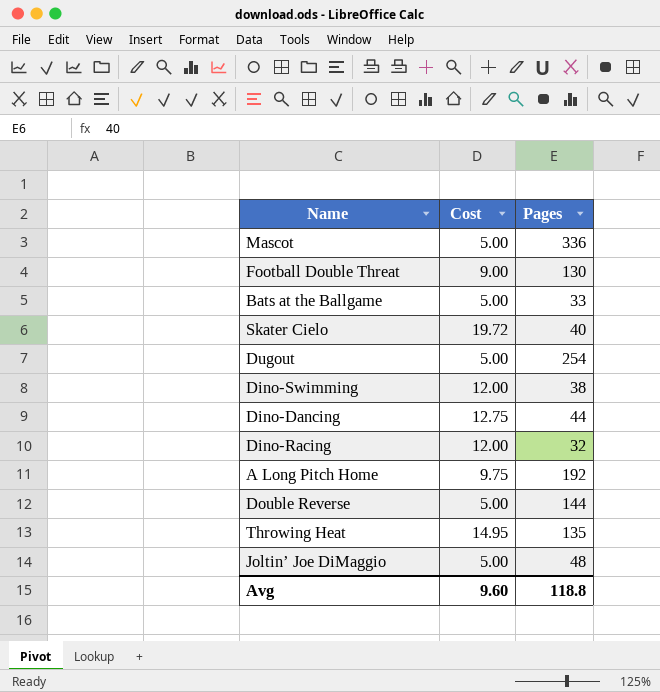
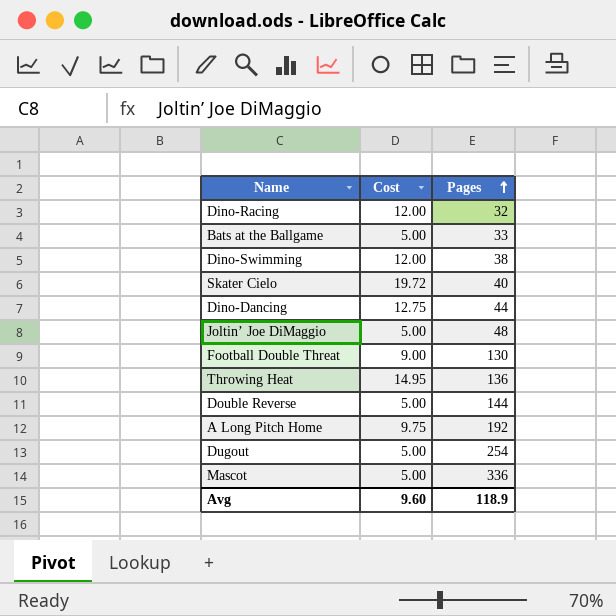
row order: none -> Pages ascending
Throwing Heat | Pages: 135 -> 136
Avg | Pages: 118.8 -> 118.9

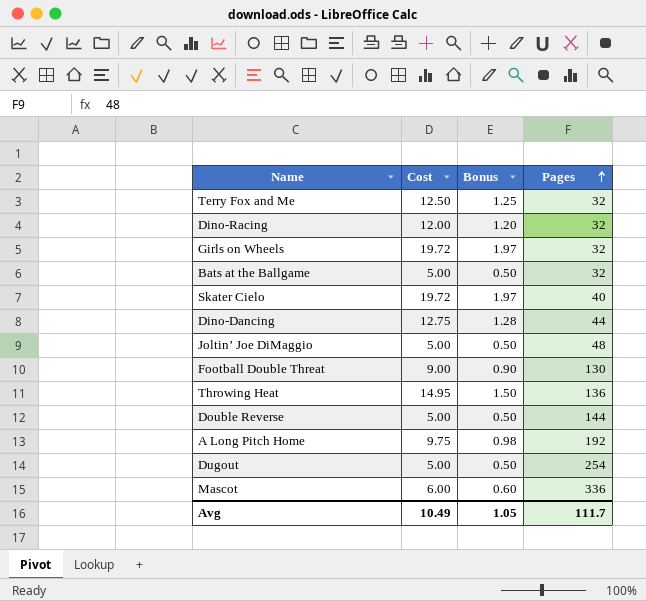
column Bonus | formula: none -> [Cost] * 0.1
row Dino-Swimming: 12.00 | 38 -> none
row Terry Fox and Me: none -> 12.50 | 1.25 | 32
row Girls on Wheels: none -> 19.72 | 1.97 | 32
Bats at the Ballgame | Pages: 33 -> 32
Mascot | Cost: 5.00 -> 6.00
Avg | Cost: 9.60 -> 10.49
Avg | Pages: 118.9 -> 111.7

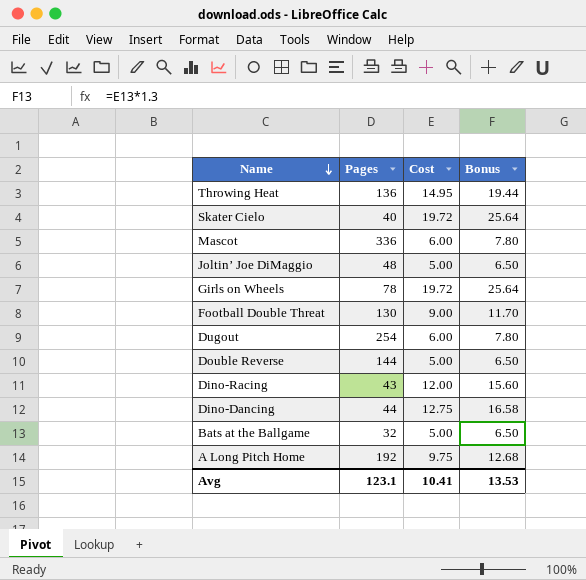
row order: Pages ascending -> Name descending
column Pages | position: 4 -> 2
column Bonus | formula: [Cost] * 0.1 -> [Cost] * 1.3
row Terry Fox and Me: 12.50 | 1.25 | 32 -> none
Girls on Wheels | Pages: 32 -> 78
Dugout | Cost: 5.00 -> 6.00
Dino-Racing | Pages: 32 -> 43
Avg | Pages: 111.7 -> 123.1
Avg | Cost: 10.49 -> 10.41
Avg | Bonus: 1.05 -> 13.53

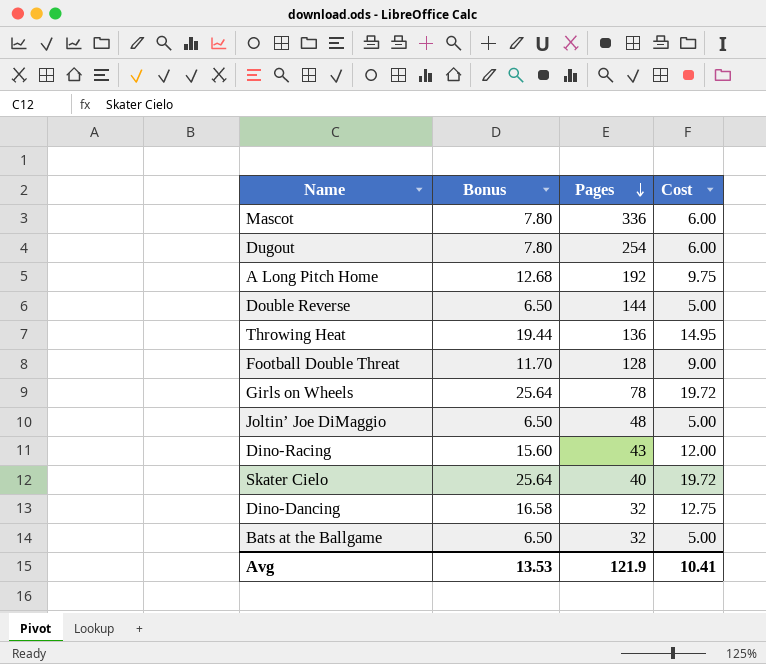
row order: Name descending -> Pages descending
column Bonus | position: 4 -> 2
Football Double Threat | Pages: 130 -> 128
Dino-Dancing | Pages: 44 -> 32
Avg | Pages: 123.1 -> 121.9

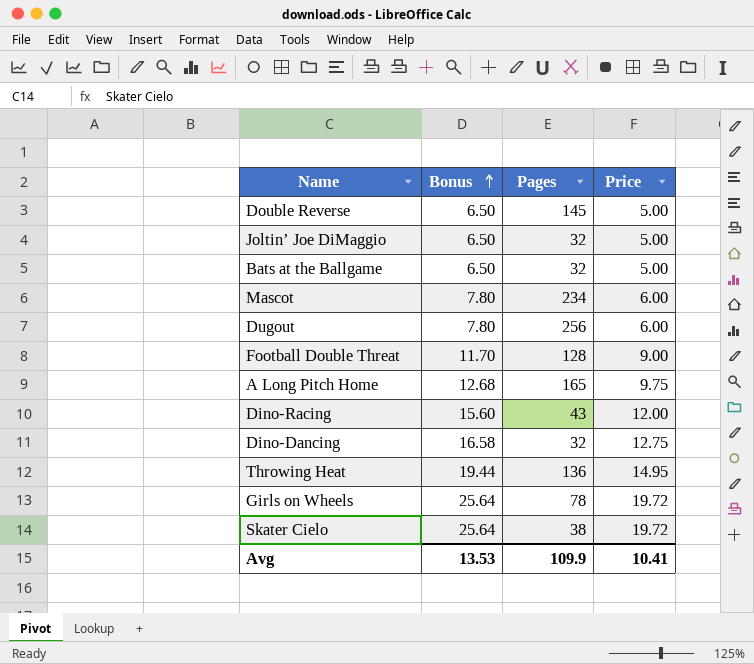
row order: Pages descending -> Bonus ascending
column name: Cost -> Price
Double Reverse | Pages: 144 -> 145
Joltin’ Joe DiMaggio | Pages: 48 -> 32
Mascot | Pages: 336 -> 234
Dugout | Pages: 254 -> 256
A Long Pitch Home | Pages: 192 -> 165
Skater Cielo | Pages: 40 -> 38
Avg | Pages: 121.9 -> 109.9

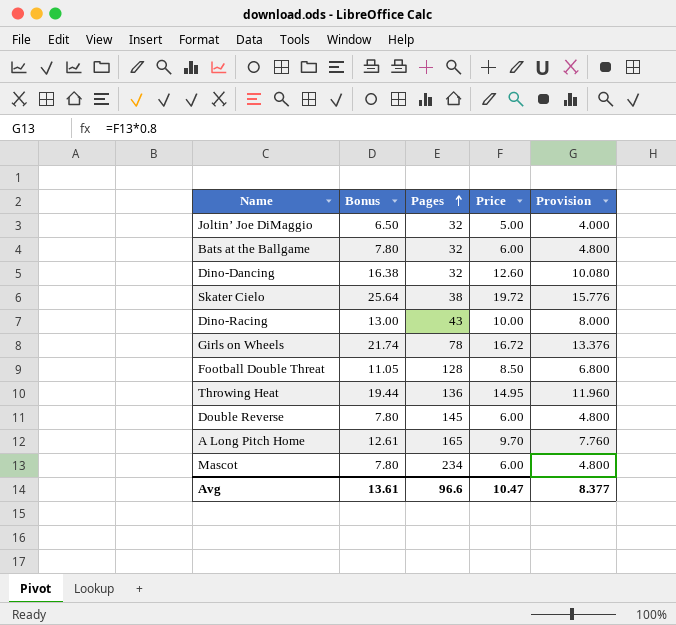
row order: Bonus ascending -> Pages ascending
column Provision | formula: none -> [Price] * 0.8
row Dugout: 7.80 | 256 | 6.00 -> none
Bats at the Ballgame | Bonus: 6.50 -> 7.80
Bats at the Ballgame | Price: 5.00 -> 6.00
Dino-Dancing | Bonus: 16.58 -> 16.38
Dino-Dancing | Price: 12.75 -> 12.60
Dino-Racing | Bonus: 15.60 -> 13.00
Dino-Racing | Price: 12.00 -> 10.00
Girls on Wheels | Bonus: 25.64 -> 21.74
Girls on Wheels | Price: 19.72 -> 16.72
Football Double Threat | Bonus: 11.70 -> 11.05
Football Double Threat | Price: 9.00 -> 8.50
Double Reverse | Bonus: 6.50 -> 7.80
Double Reverse | Price: 5.00 -> 6.00
A Long Pitch Home | Bonus: 12.68 -> 12.61
A Long Pitch Home | Price: 9.75 -> 9.70
Avg | Bonus: 13.53 -> 13.61
Avg | Pages: 109.9 -> 96.6
Avg | Price: 10.41 -> 10.47

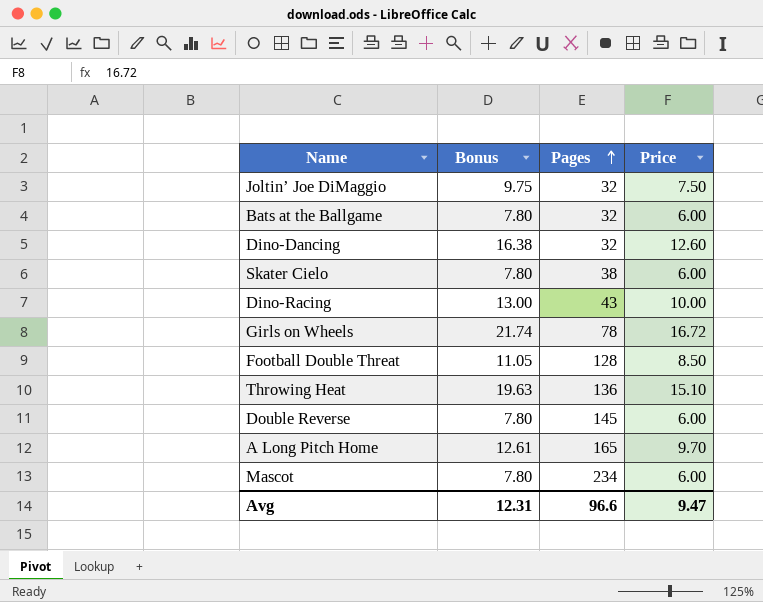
column Provision | formula: [Price] * 0.8 -> none
Joltin’ Joe DiMaggio | Bonus: 6.50 -> 9.75
Joltin’ Joe DiMaggio | Price: 5.00 -> 7.50
Skater Cielo | Bonus: 25.64 -> 7.80
Skater Cielo | Price: 19.72 -> 6.00
Throwing Heat | Bonus: 19.44 -> 19.63
Throwing Heat | Price: 14.95 -> 15.10
Avg | Bonus: 13.61 -> 12.31
Avg | Price: 10.47 -> 9.47

